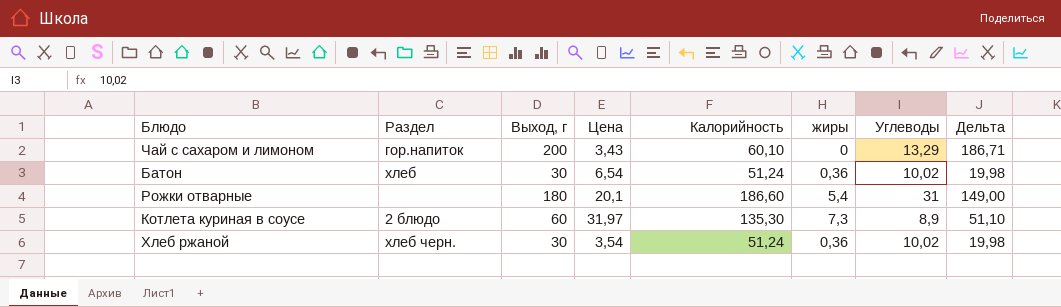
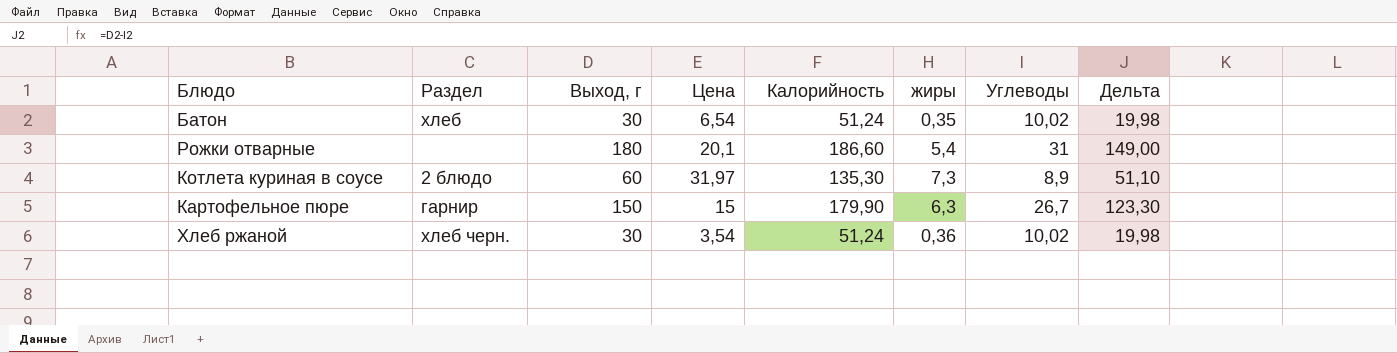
row Чай с сахаром и лимоном: гор.напиток | 200 | 3,43 | 60,10 | 0 | 13,29 | 186,71 -> none
Батон | жиры: 0,36 -> 0,35
row Картофельное пюре: none -> гарнир | 150 | 15 | 179,90 | 6,3 | 26,7 | 123,30

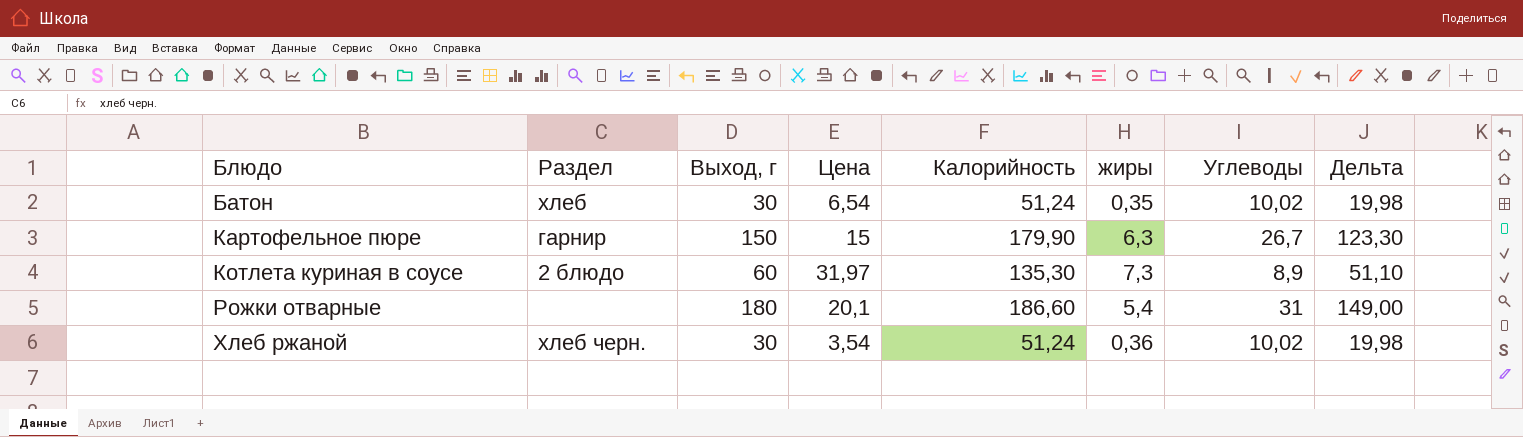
row order: none -> Блюдо ascending

